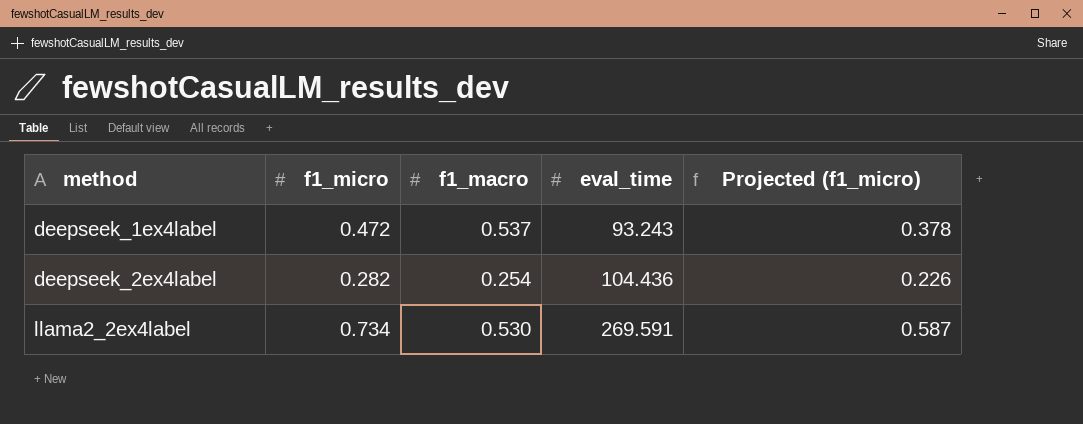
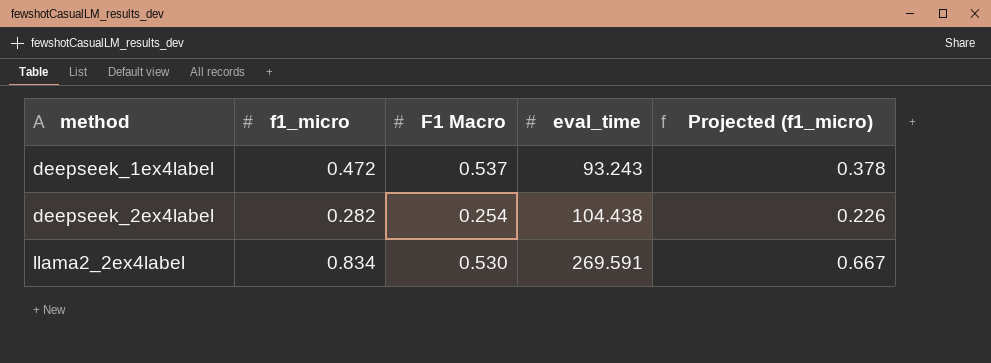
column name: f1_macro -> F1 Macro
deepseek_2ex4label | eval_time: 104.436 -> 104.438
llama2_2ex4label | f1_micro: 0.734 -> 0.834
llama2_2ex4label | Projected (f1_micro): 0.587 -> 0.667

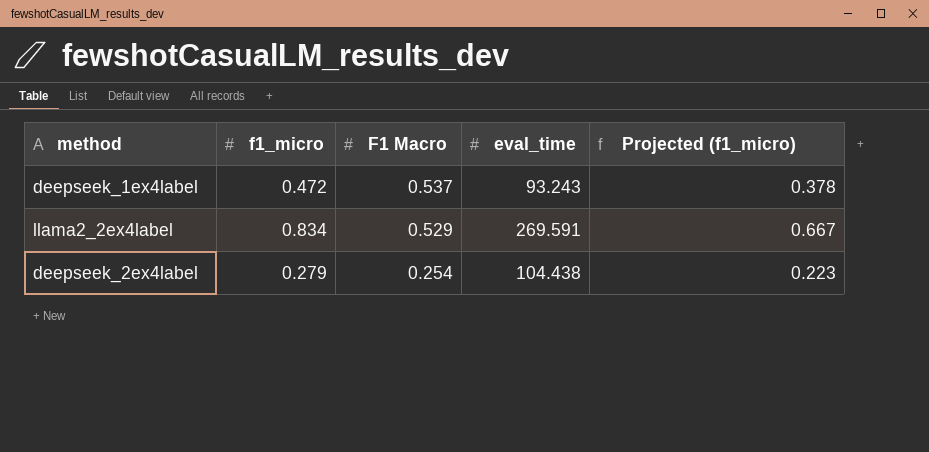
row order: method ascending -> F1 Macro descending
llama2_2ex4label | F1 Macro: 0.530 -> 0.529
deepseek_2ex4label | f1_micro: 0.282 -> 0.279
deepseek_2ex4label | Projected (f1_micro): 0.226 -> 0.223

